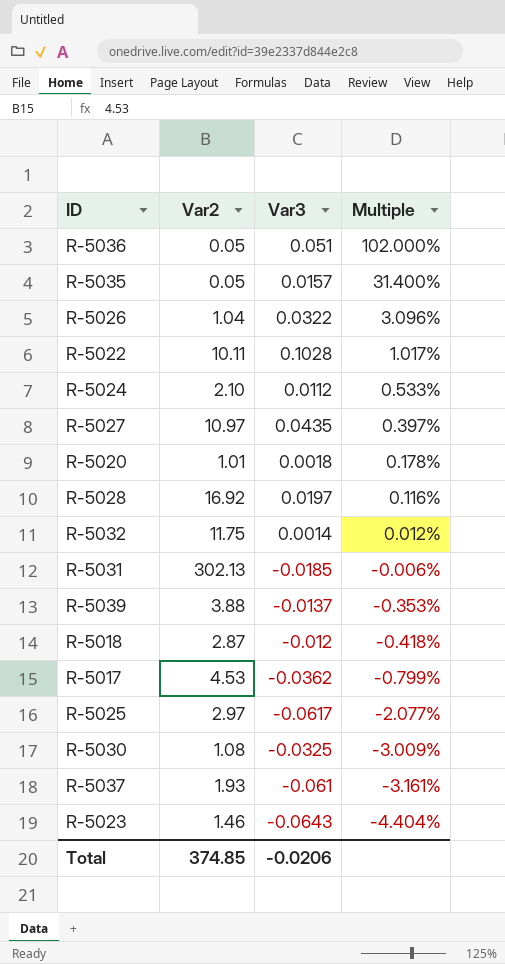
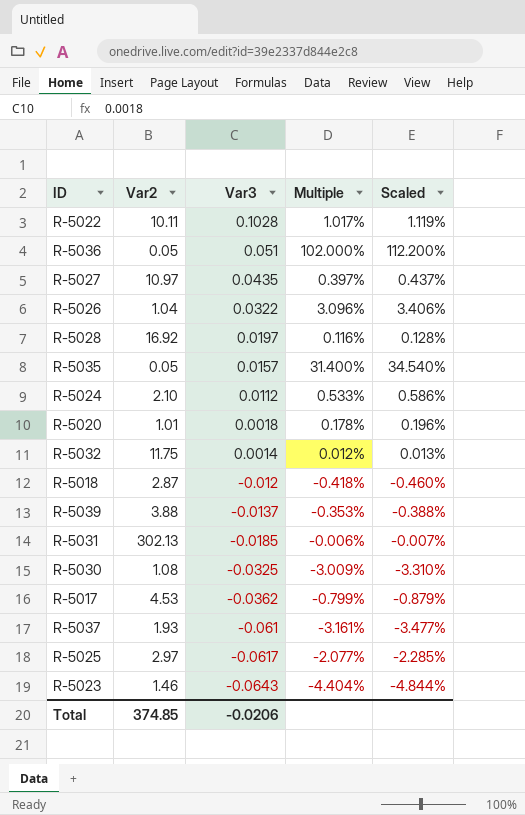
row order: Multiple descending -> Var3 descending
column Scaled | formula: none -> [Multiple] * 1.1

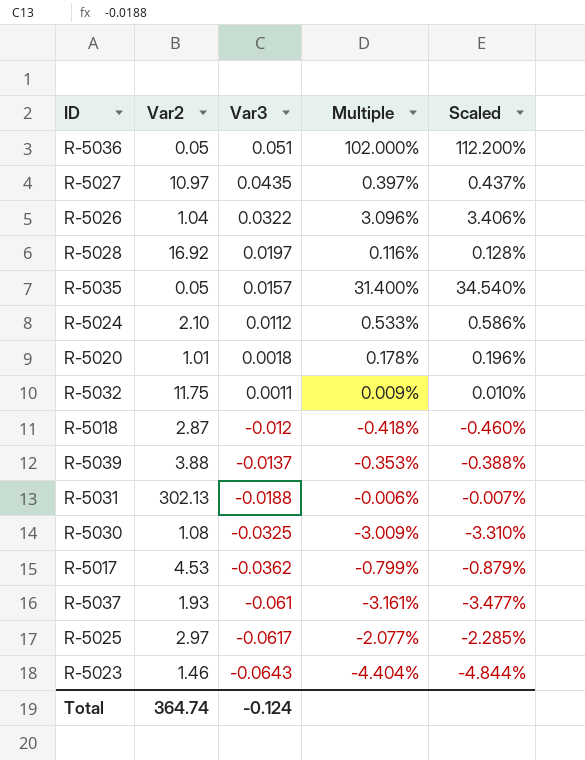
row R-5022: 10.11 | 0.1028 | 1.017% | 1.119% -> none
R-5032 | Var3: 0.0014 -> 0.0011
R-5032 | Multiple: 0.012% -> 0.009%
R-5032 | Scaled: 0.013% -> 0.010%
R-5031 | Var3: -0.0185 -> -0.0188
Total | Var2: 374.85 -> 364.74
Total | Var3: -0.0206 -> -0.124

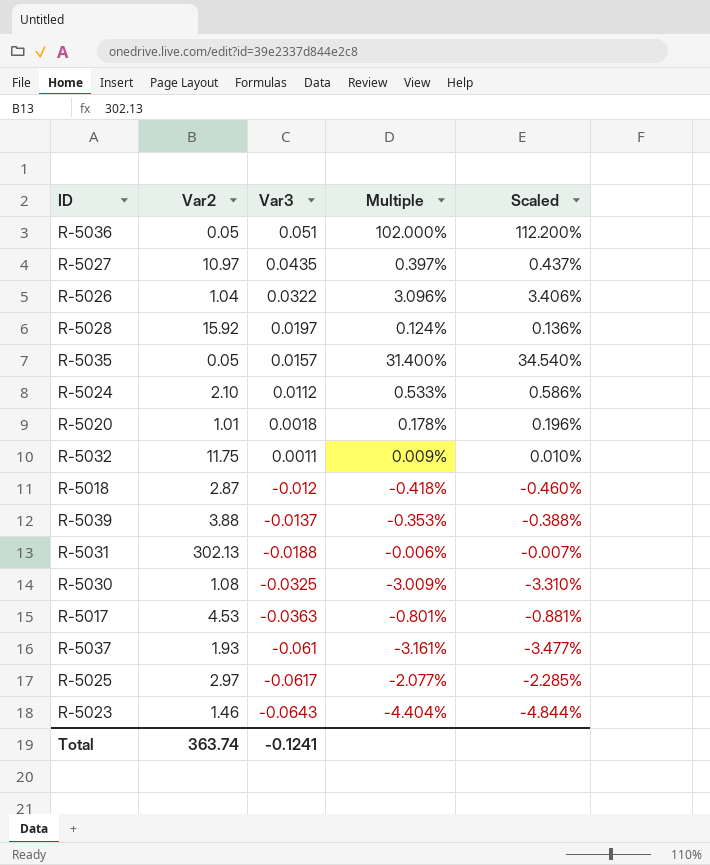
R-5028 | Var2: 16.92 -> 15.92
R-5028 | Multiple: 0.116% -> 0.124%
R-5028 | Scaled: 0.128% -> 0.136%
R-5017 | Var3: -0.0362 -> -0.0363
R-5017 | Multiple: -0.799% -> -0.801%
R-5017 | Scaled: -0.879% -> -0.881%
Total | Var2: 364.74 -> 363.74
Total | Var3: -0.124 -> -0.1241

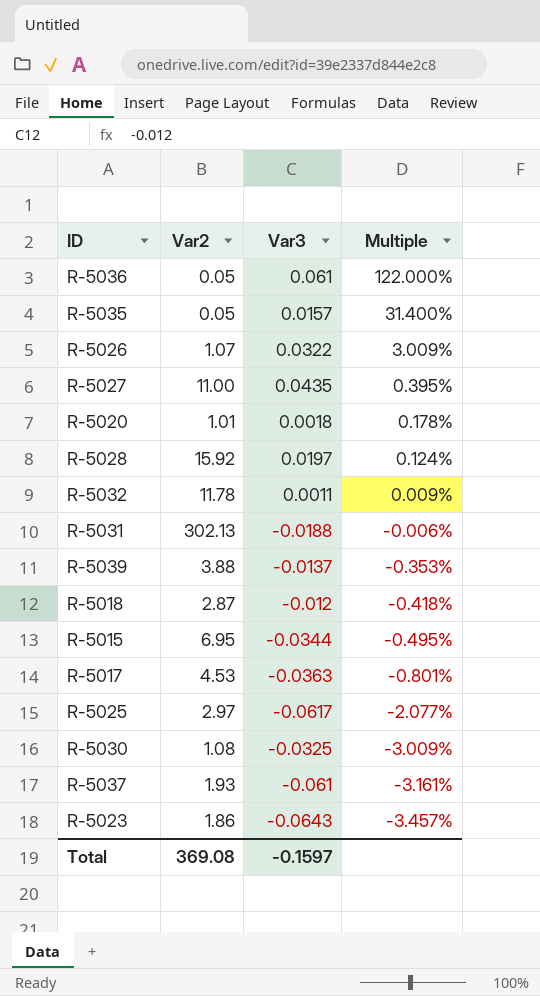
row order: Var3 descending -> Multiple descending
column Scaled | formula: [Multiple] * 1.1 -> none
row R-5024: 2.10 | 0.0112 | 0.533% | 0.586% -> none
R-5036 | Var3: 0.051 -> 0.061
R-5036 | Multiple: 102.000% -> 122.000%
R-5026 | Var2: 1.04 -> 1.07
R-5026 | Multiple: 3.096% -> 3.009%
R-5027 | Var2: 10.97 -> 11.00
R-5027 | Multiple: 0.397% -> 0.395%
R-5032 | Var2: 11.75 -> 11.78
row R-5015: none -> 6.95 | -0.0344 | -0.495%
R-5023 | Var2: 1.46 -> 1.86
R-5023 | Multiple: -4.404% -> -3.457%
Total | Var2: 363.74 -> 369.08
Total | Var3: -0.1241 -> -0.1597

